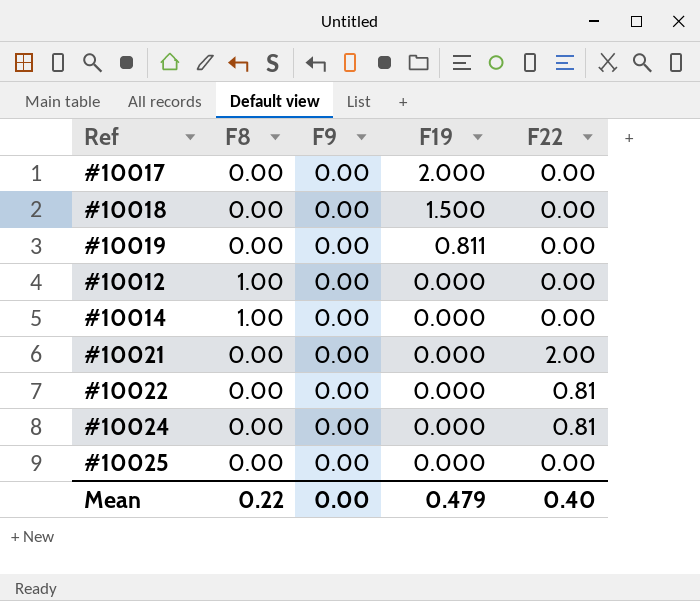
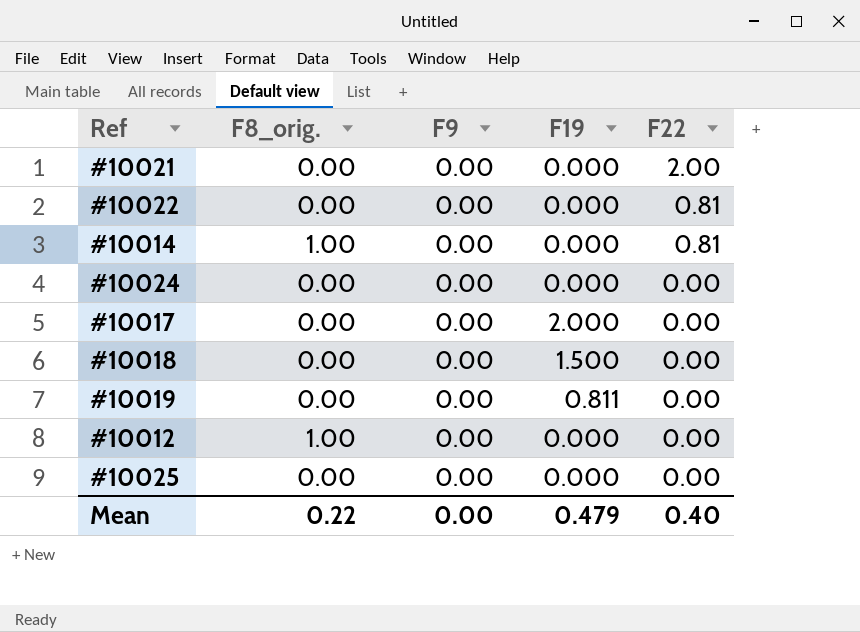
row order: F19 descending -> F22 descending
column name: F8 -> F8_orig.
#10014 | F22: 0.00 -> 0.81
#10024 | F22: 0.81 -> 0.00

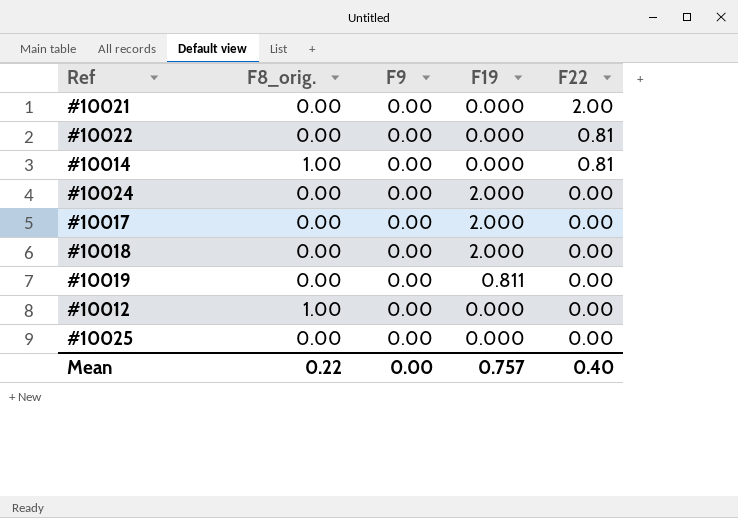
#10024 | F19: 0.000 -> 2.000
#10018 | F19: 1.500 -> 2.000
Mean | F19: 0.479 -> 0.757

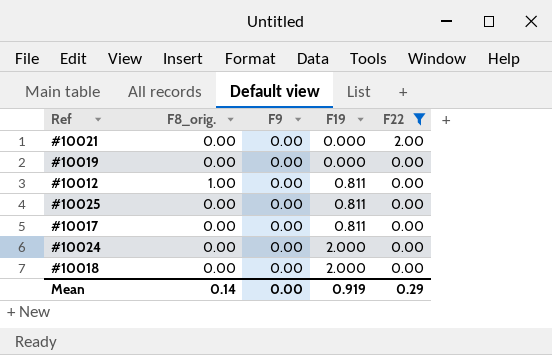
filter: none -> F22 != 0.81
row order: F22 descending -> F19 ascending
#10019 | F19: 0.811 -> 0.000
#10012 | F19: 0.000 -> 0.811
#10025 | F19: 0.000 -> 0.811
#10017 | F19: 2.000 -> 0.811
Mean | F8_orig.: 0.22 -> 0.14
Mean | F19: 0.757 -> 0.919
Mean | F22: 0.40 -> 0.29

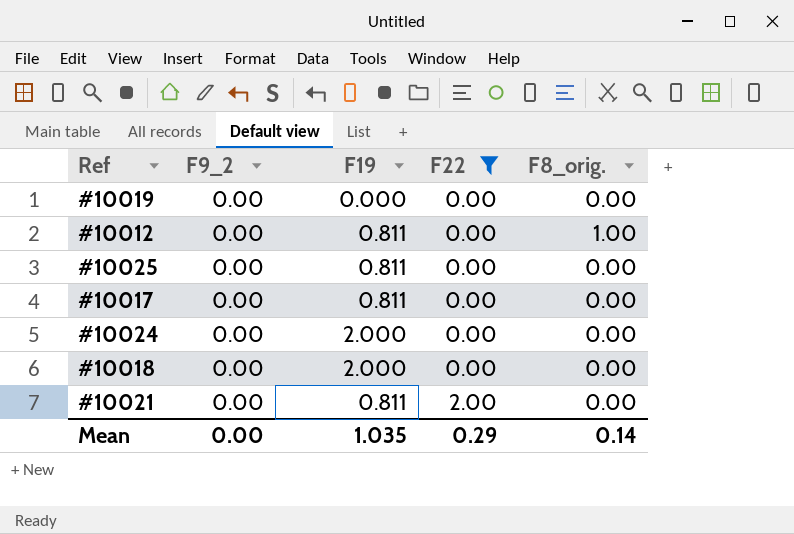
row order: F19 ascending -> F22 ascending
column name: F9 -> F9_2
column F8_orig. | position: 2 -> 5
#10021 | F19: 0.000 -> 0.811
Mean | F19: 0.919 -> 1.035

